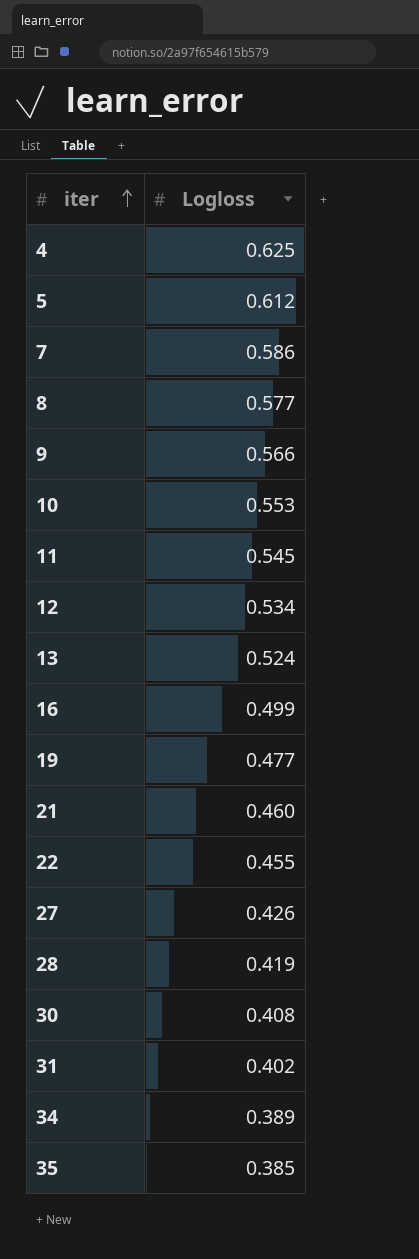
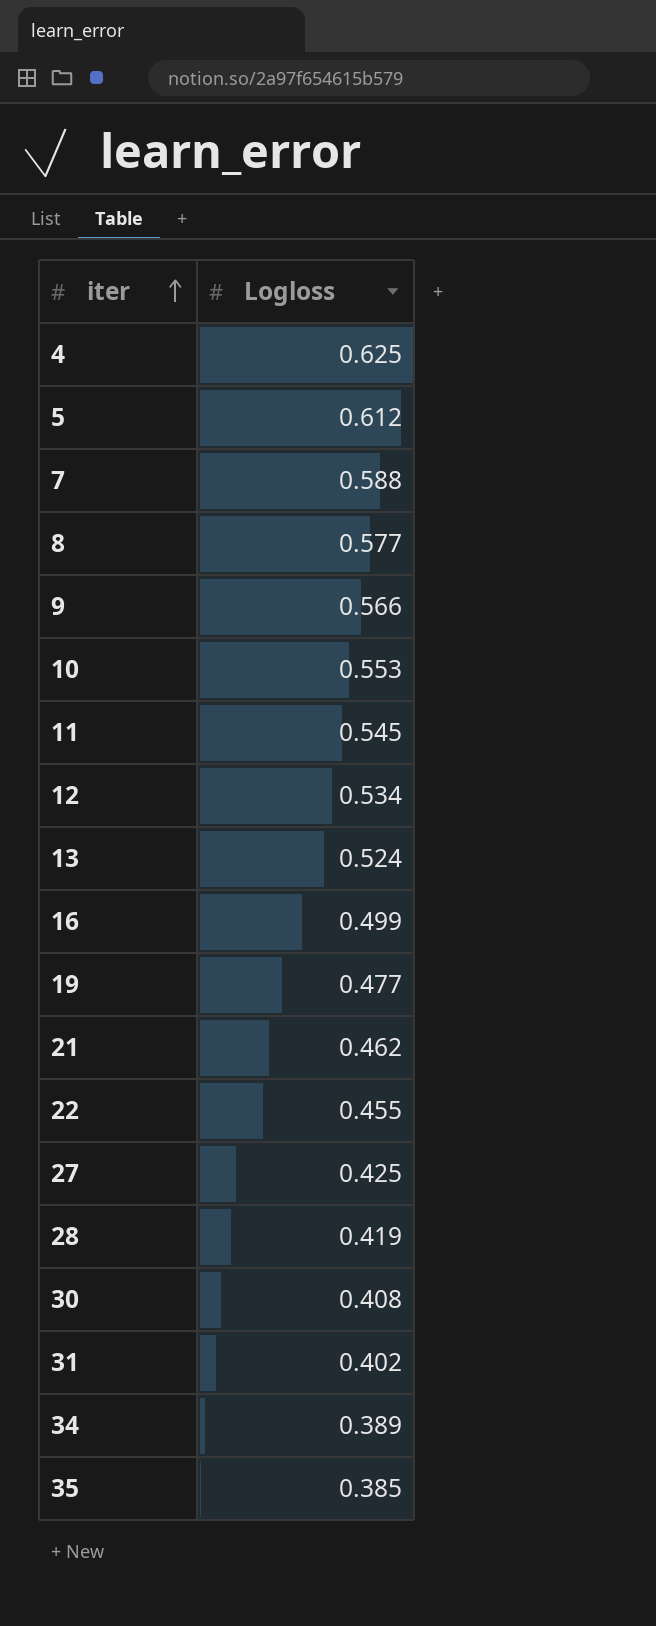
7 | Logloss: 0.586 -> 0.588
21 | Logloss: 0.460 -> 0.462
27 | Logloss: 0.426 -> 0.425

